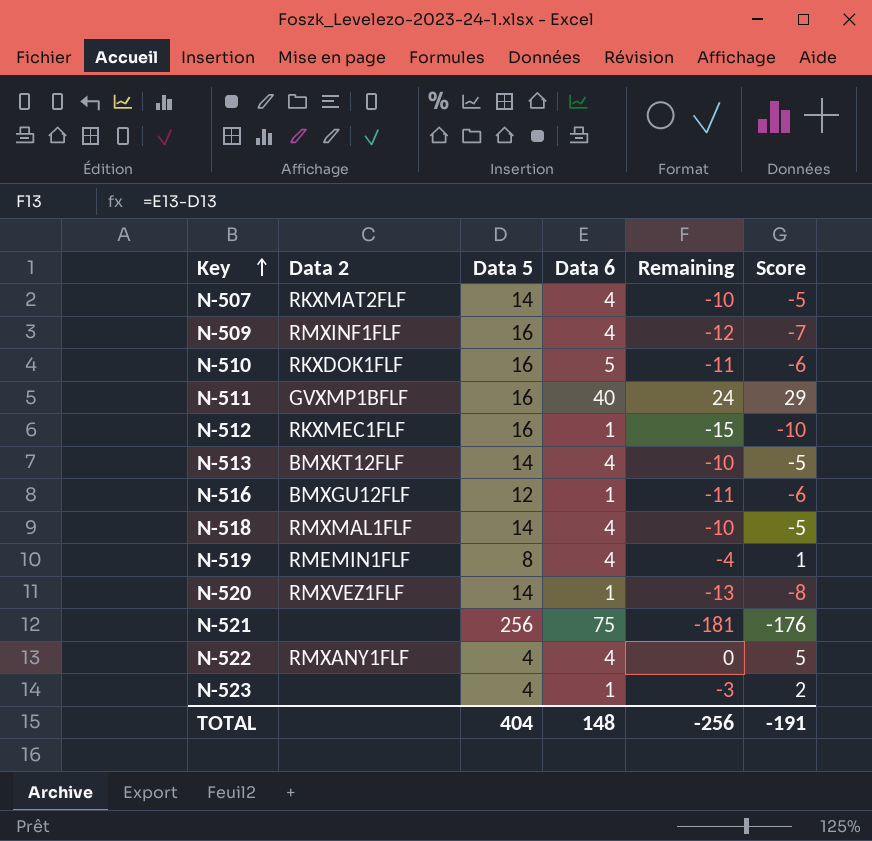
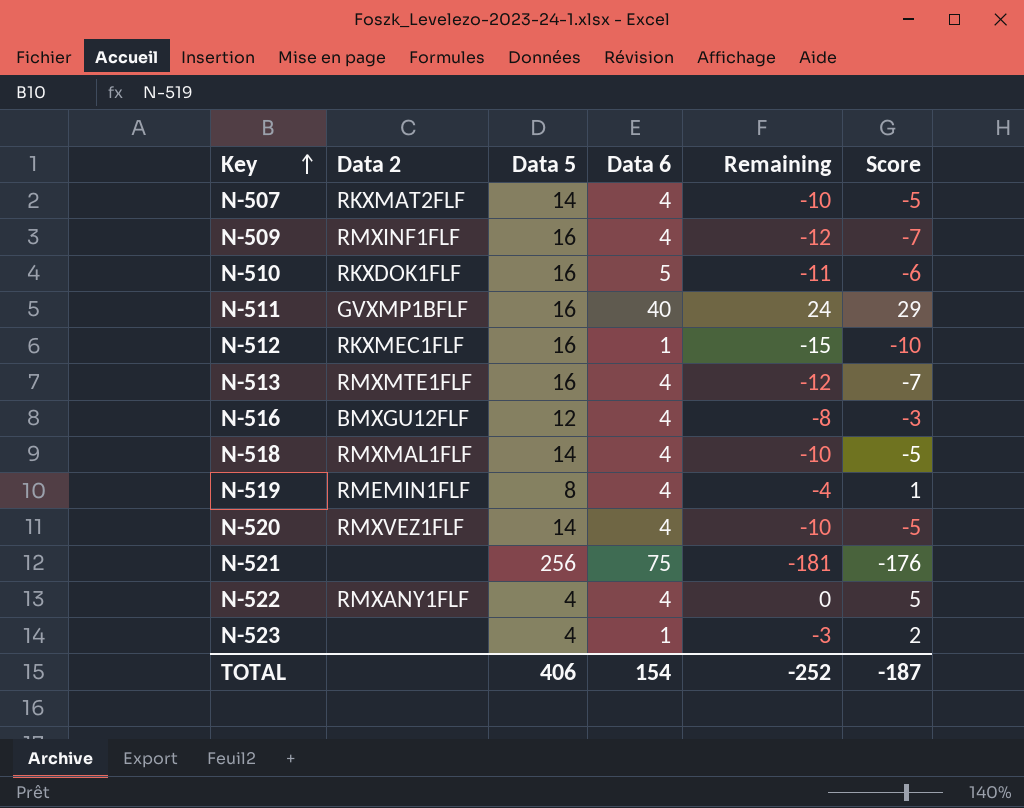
N-513 | Data 2: BMXKT12FLF -> RMXMTE1FLF
N-513 | Data 5: 14 -> 16
N-513 | Remaining: -10 -> -12
N-513 | Score: -5 -> -7
N-516 | Data 6: 1 -> 4
N-516 | Remaining: -11 -> -8
N-516 | Score: -6 -> -3
N-520 | Data 6: 1 -> 4
N-520 | Remaining: -13 -> -10
N-520 | Score: -8 -> -5
TOTAL | Data 5: 404 -> 406
TOTAL | Data 6: 148 -> 154
TOTAL | Remaining: -256 -> -252
TOTAL | Score: -191 -> -187

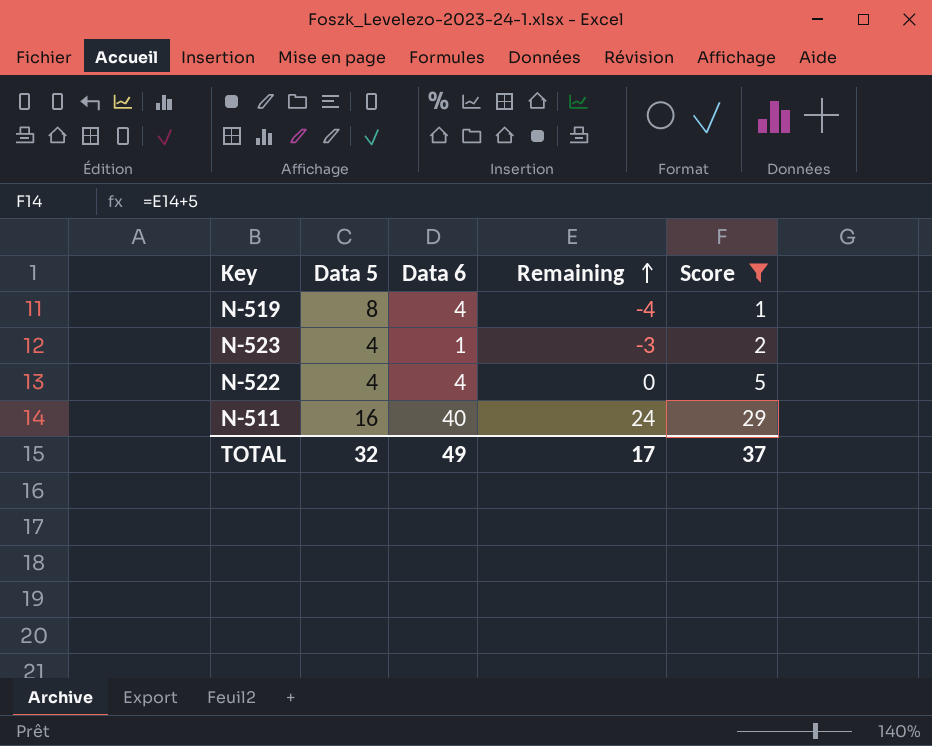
filter: none -> Score >= 1
row order: Key ascending -> Remaining ascending
column Data 2 | position: 2 -> none
TOTAL | Data 5: 406 -> 32
TOTAL | Data 6: 154 -> 49
TOTAL | Remaining: -252 -> 17
TOTAL | Score: -187 -> 37

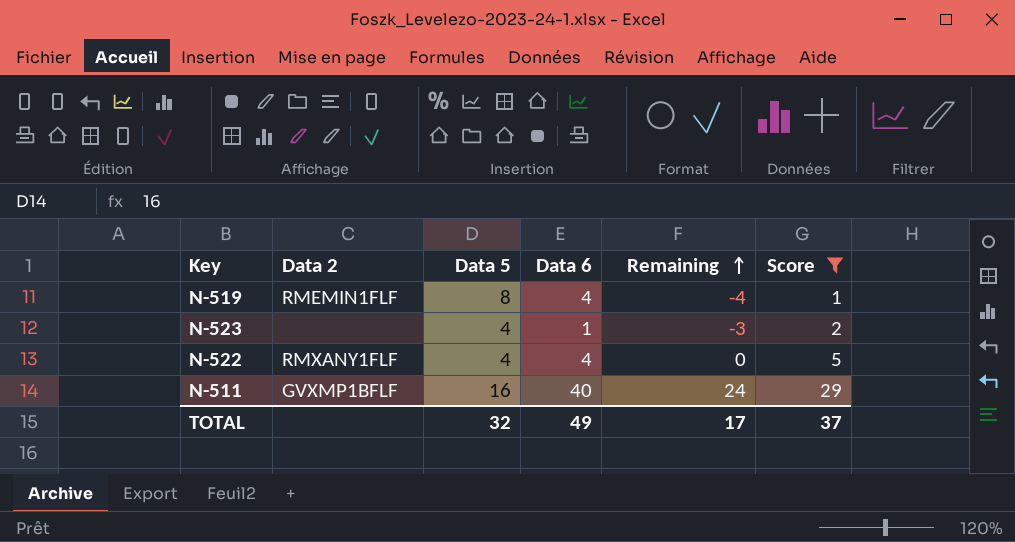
column Data 2 | position: none -> 2

